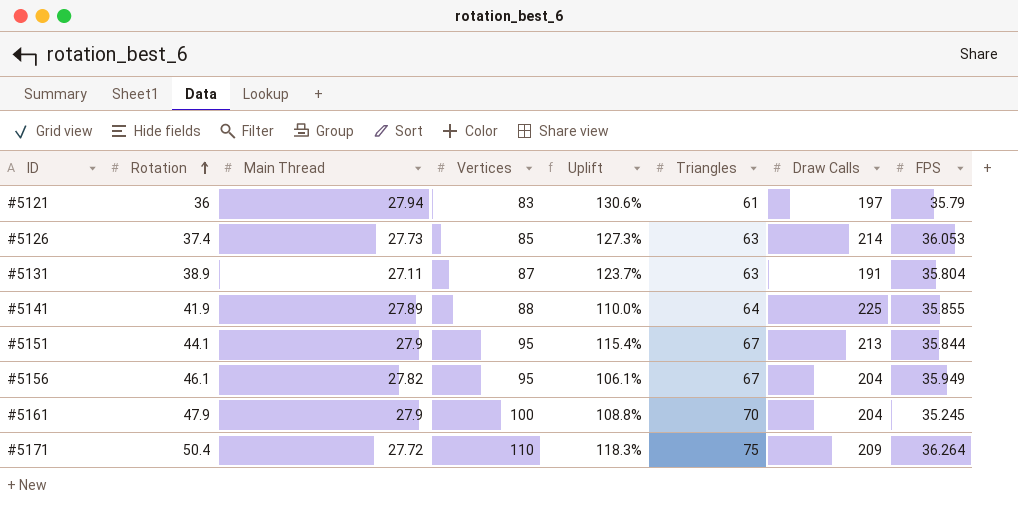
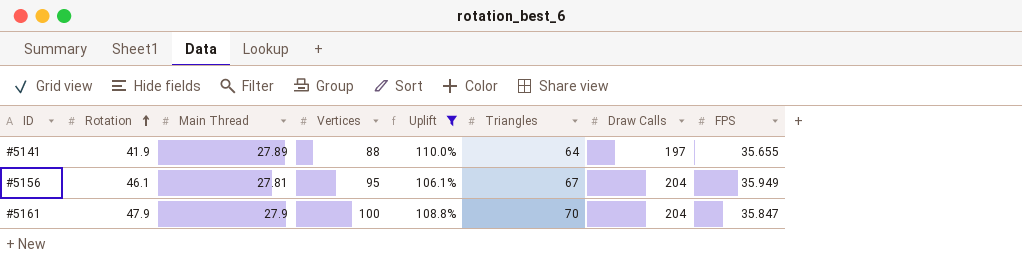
filter: none -> Uplift <= 110.0%
#5141 | Draw Calls: 225 -> 197
#5141 | FPS: 35.855 -> 35.655
#5156 | Main Thread: 27.82 -> 27.81
#5161 | FPS: 35.245 -> 35.847

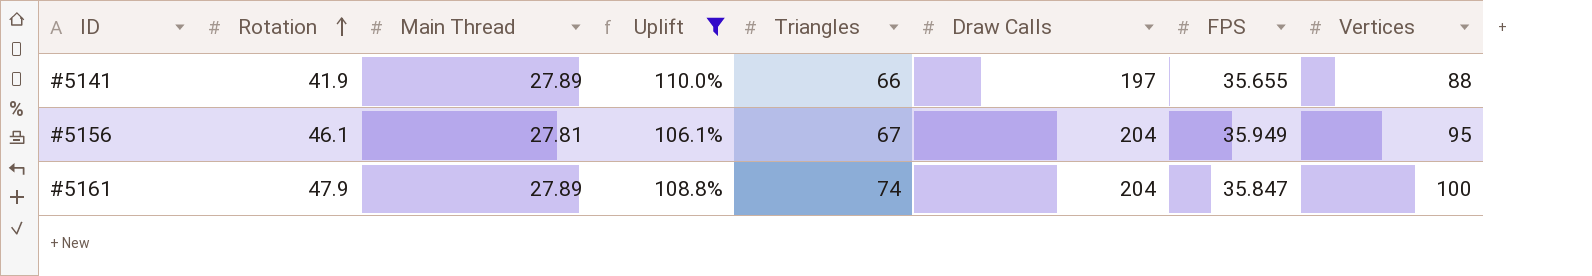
column Vertices | position: 4 -> 8
#5141 | Triangles: 64 -> 66
#5161 | Main Thread: 27.9 -> 27.89
#5161 | Triangles: 70 -> 74

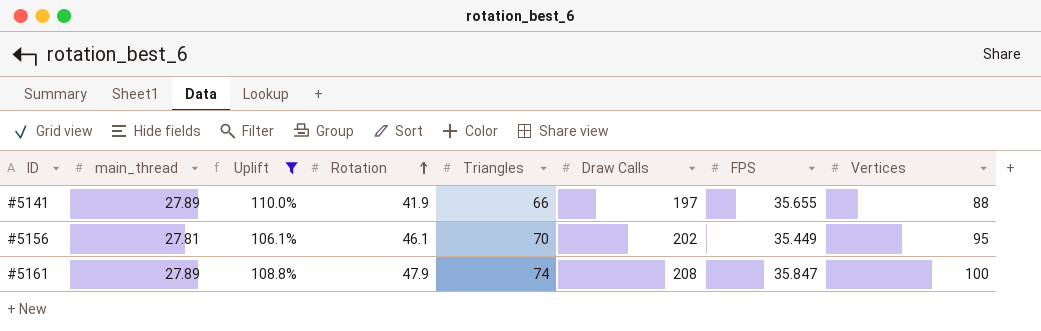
column name: Main Thread -> main_thread
column Rotation | position: 2 -> 4
#5156 | Triangles: 67 -> 70
#5156 | Draw Calls: 204 -> 202
#5156 | FPS: 35.949 -> 35.449
#5161 | Draw Calls: 204 -> 208

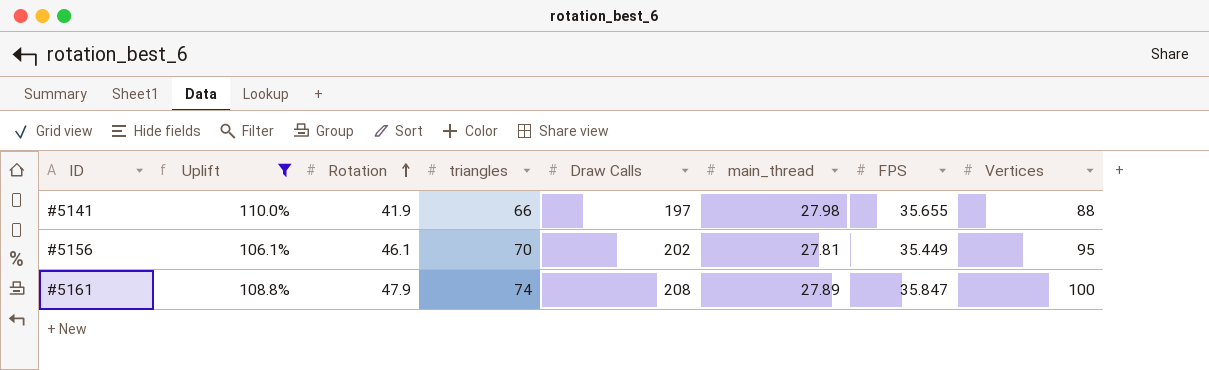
column name: Triangles -> triangles
column main_thread | position: 2 -> 6
#5141 | main_thread: 27.89 -> 27.98

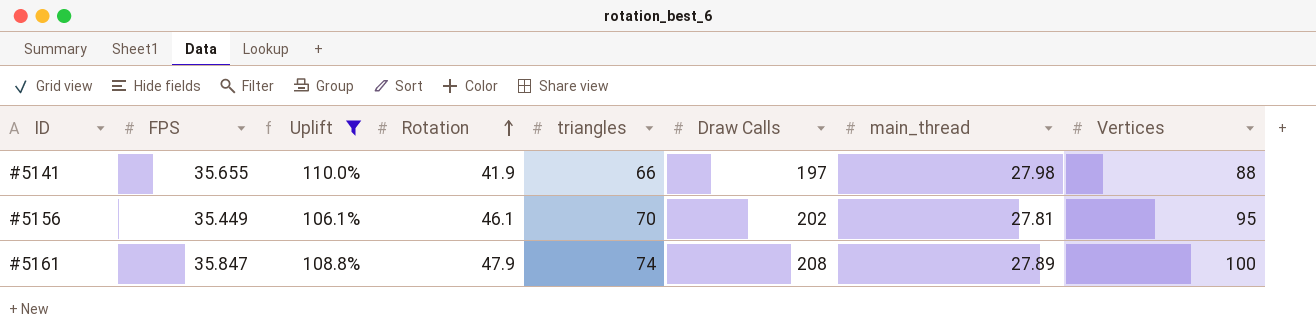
column FPS | position: 7 -> 2

